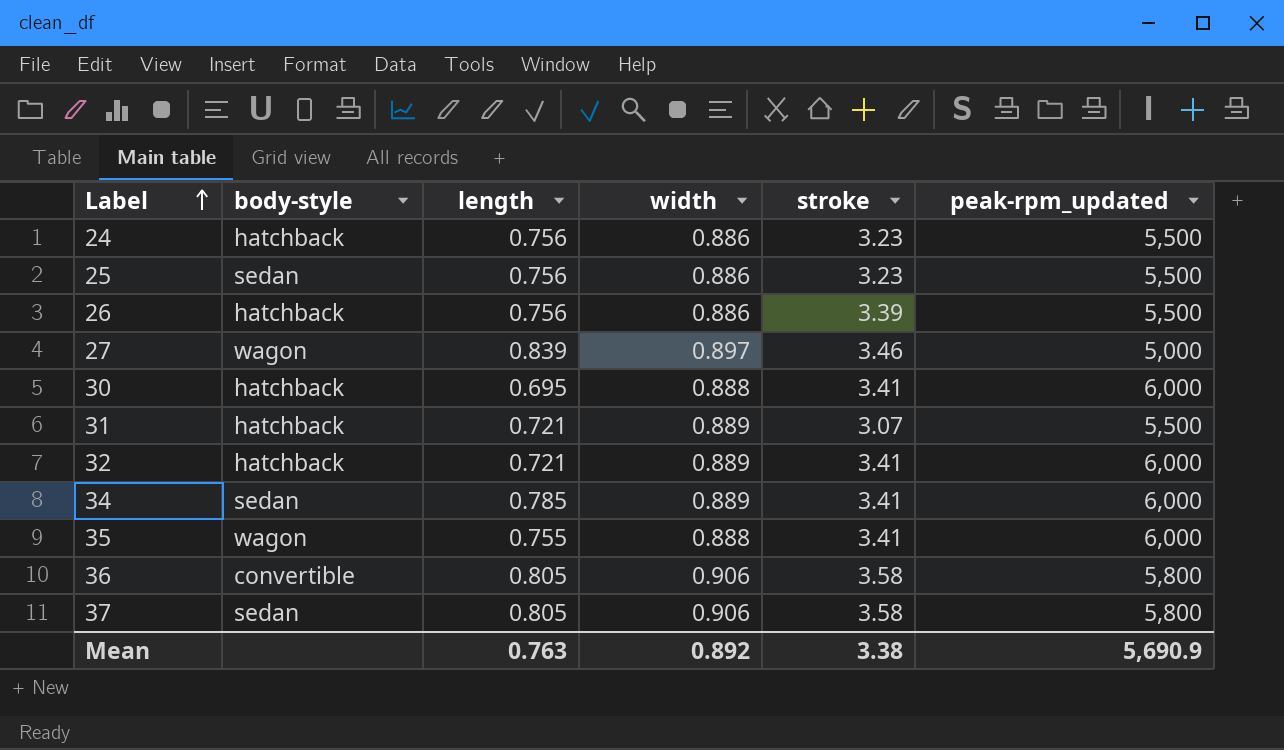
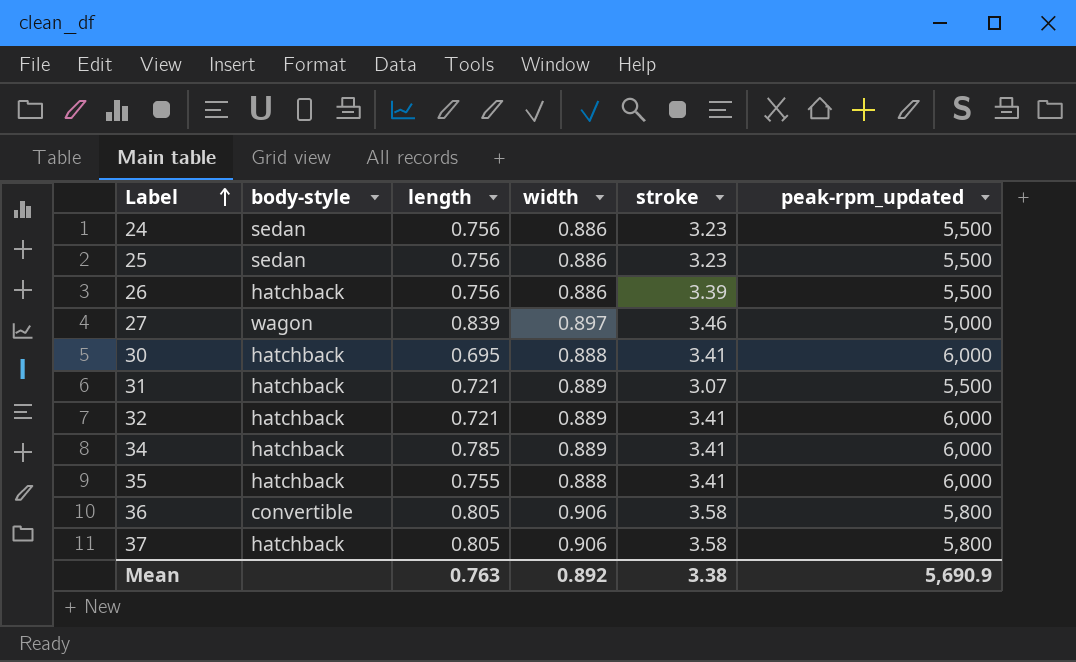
24 | body-style: hatchback -> sedan
34 | body-style: sedan -> hatchback
35 | body-style: wagon -> hatchback
37 | body-style: sedan -> hatchback

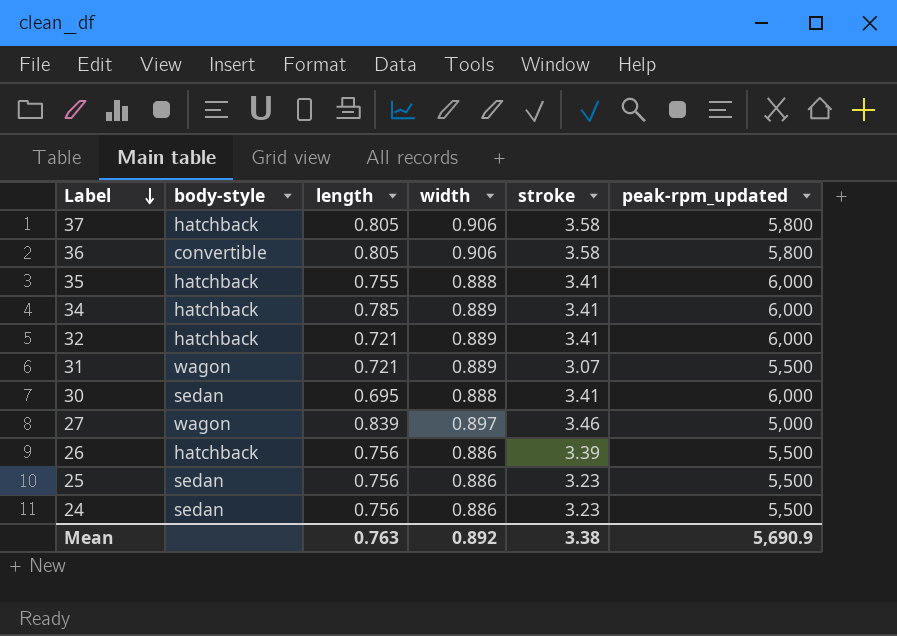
row order: Label ascending -> Label descending
31 | body-style: hatchback -> wagon
30 | body-style: hatchback -> sedan

